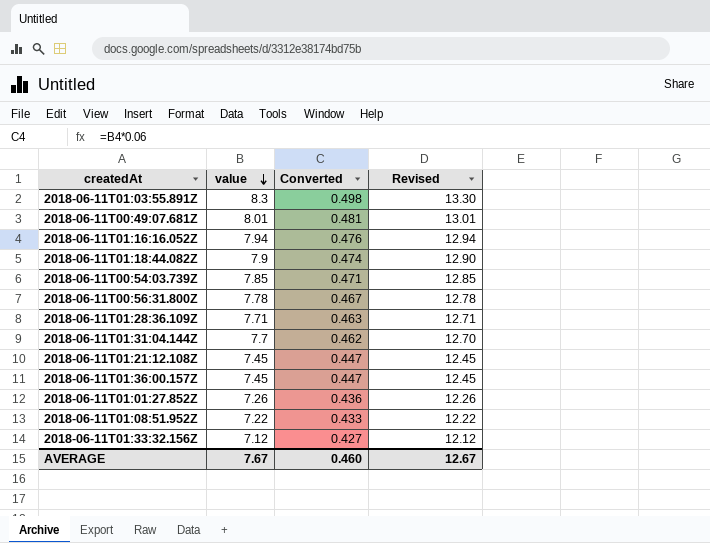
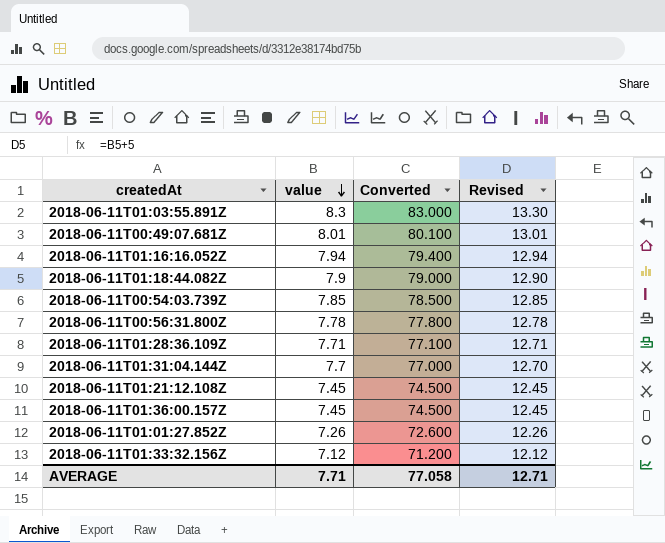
column Converted | formula: [value] * 0.06 -> [value] * 10
row 2018-06-11T01:08:51.952Z: 7.22 | 0.433 | 12.22 -> none
AVERAGE | value: 7.67 -> 7.71
AVERAGE | Converted: 0.460 -> 77.058
AVERAGE | Revised: 12.67 -> 12.71

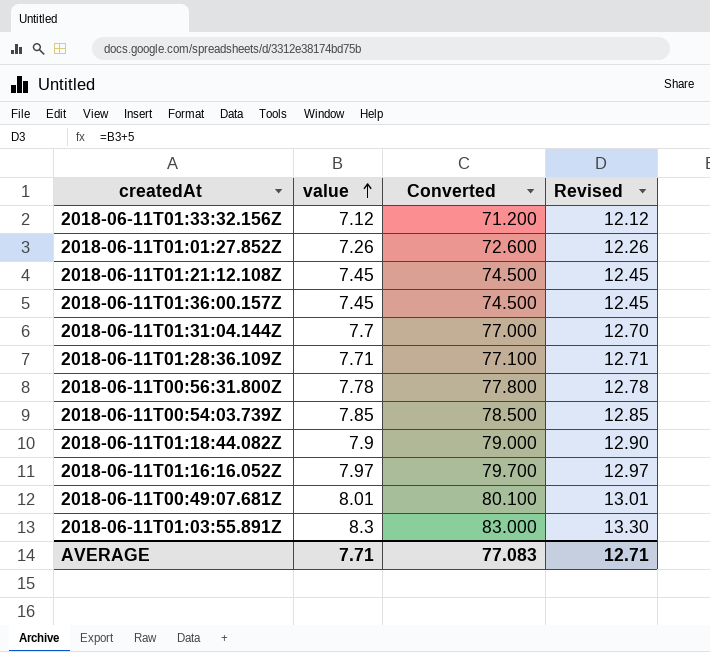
row order: value descending -> value ascending
2018-06-11T01:16:16.052Z | value: 7.94 -> 7.97
2018-06-11T01:16:16.052Z | Converted: 79.400 -> 79.700
2018-06-11T01:16:16.052Z | Revised: 12.94 -> 12.97
AVERAGE | Converted: 77.058 -> 77.083

